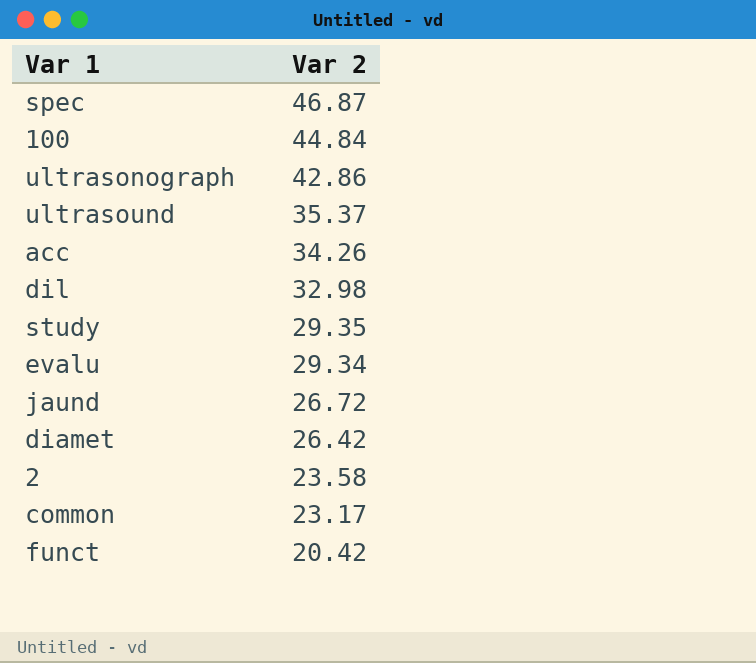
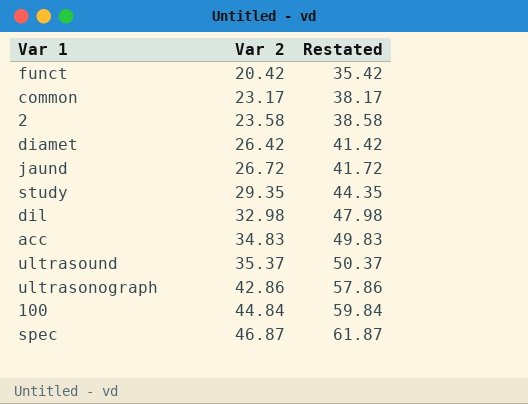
row order: Var 2 descending -> Var 2 ascending
column Restated | formula: none -> [Var 2] + 15
row evalu: 29.34 -> none
acc | Var 2: 34.26 -> 34.83

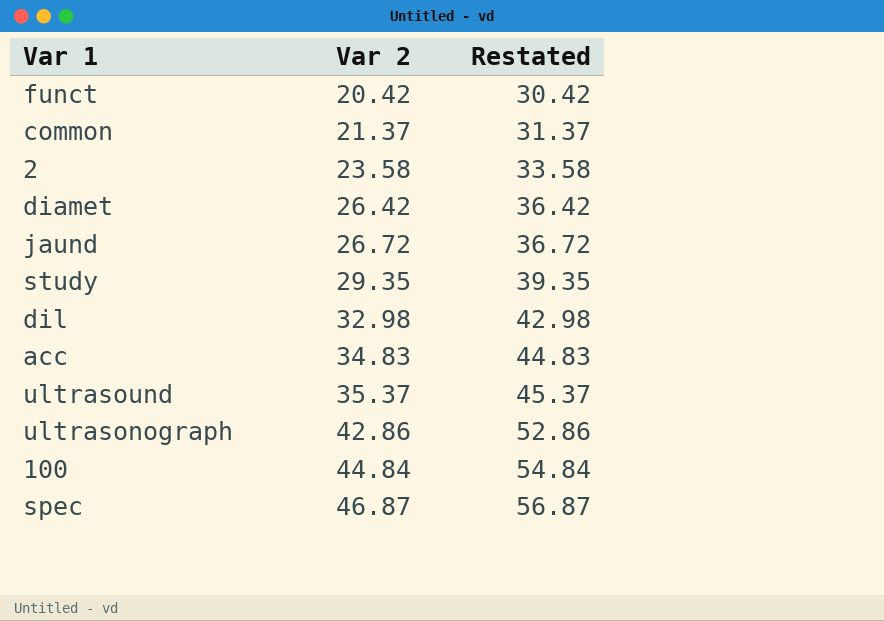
column Restated | formula: [Var 2] + 15 -> [Var 2] + 10
common | Var 2: 23.17 -> 21.37

